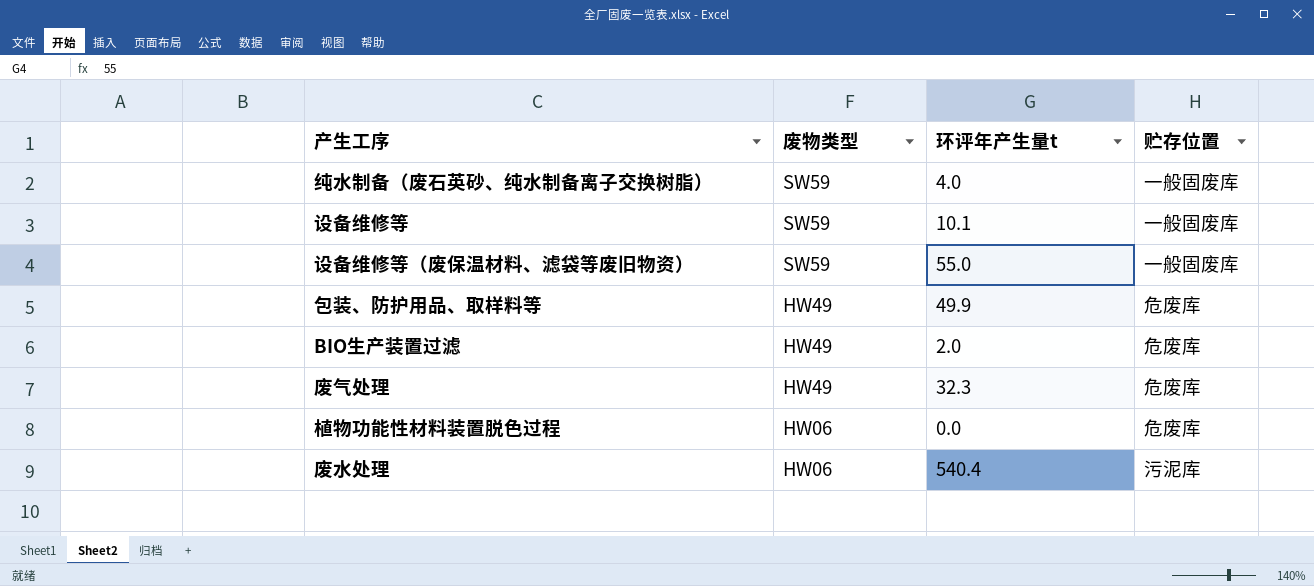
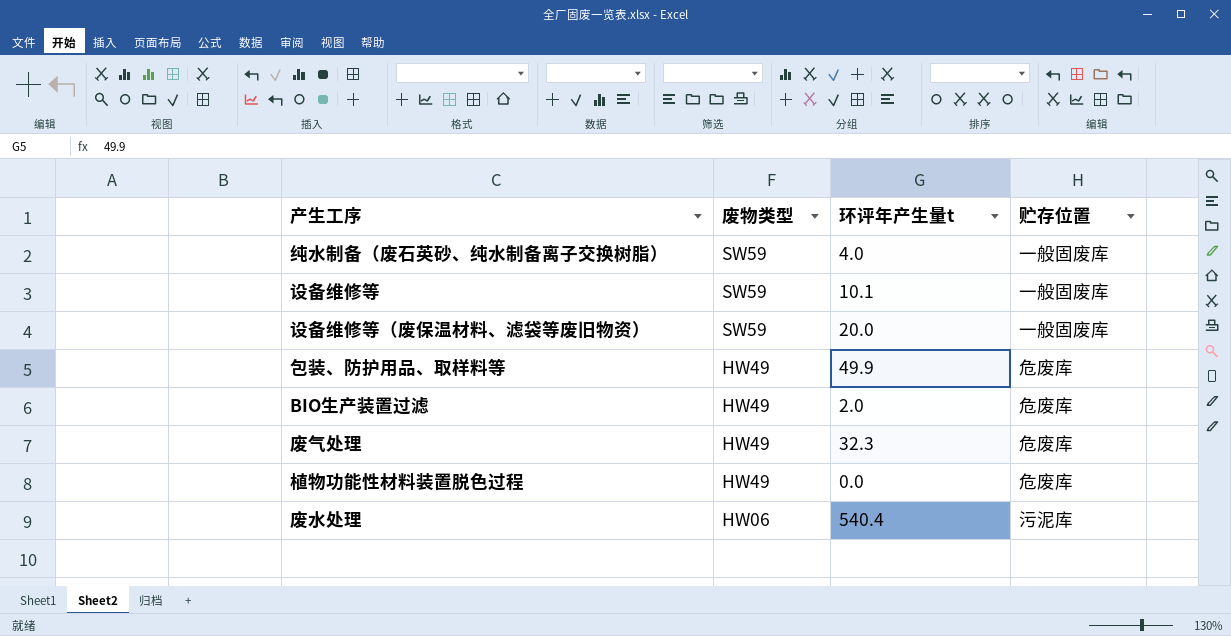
设备维修等（废保温材料、滤袋等废旧物资） | 环评年产生量t: 55.0 -> 20.0
植物功能性材料装置脱色过程 | 废物类型: HW06 -> HW49

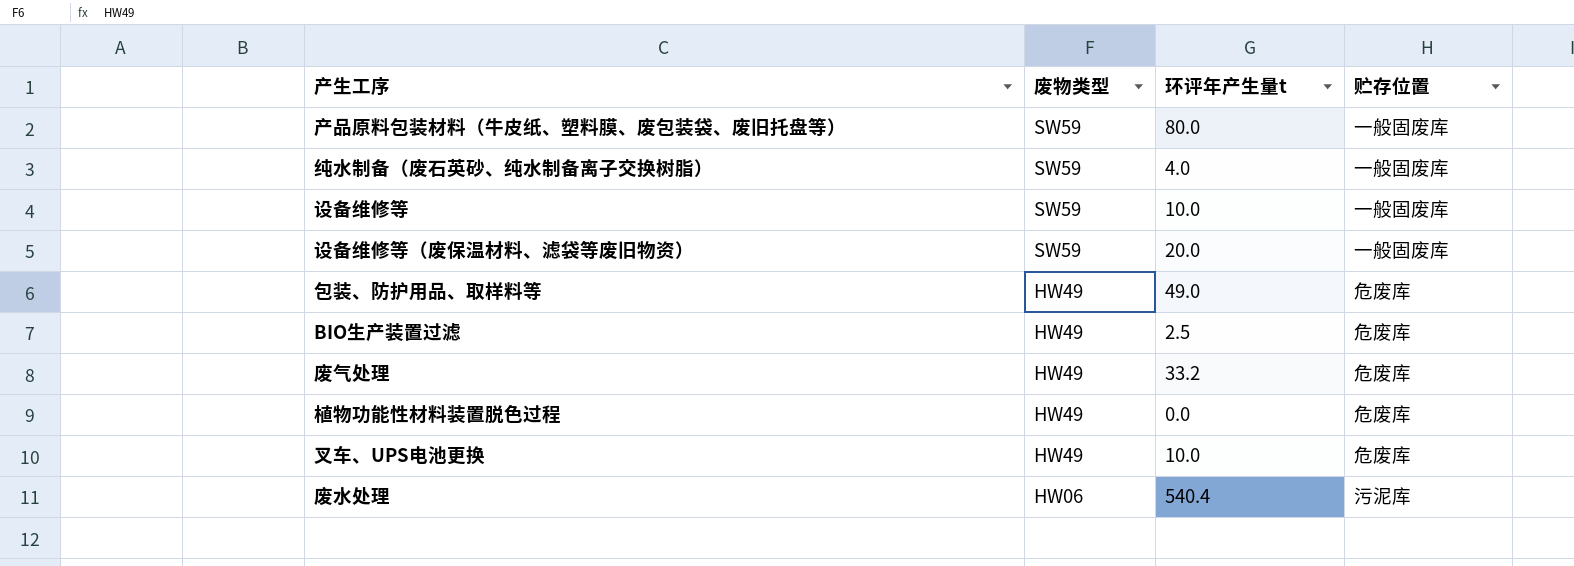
row 产品原料包装材料（牛皮纸、塑料膜、废包装袋、废旧托盘等）: none -> SW59 | 80.0 | 一般固废库
设备维修等 | 环评年产生量t: 10.1 -> 10.0
包装、防护用品、取样料等 | 环评年产生量t: 49.9 -> 49.0
BIO生产装置过滤 | 环评年产生量t: 2.0 -> 2.5
废气处理 | 环评年产生量t: 32.3 -> 33.2
row 叉车、UPS电池更换: none -> HW49 | 10.0 | 危废库

